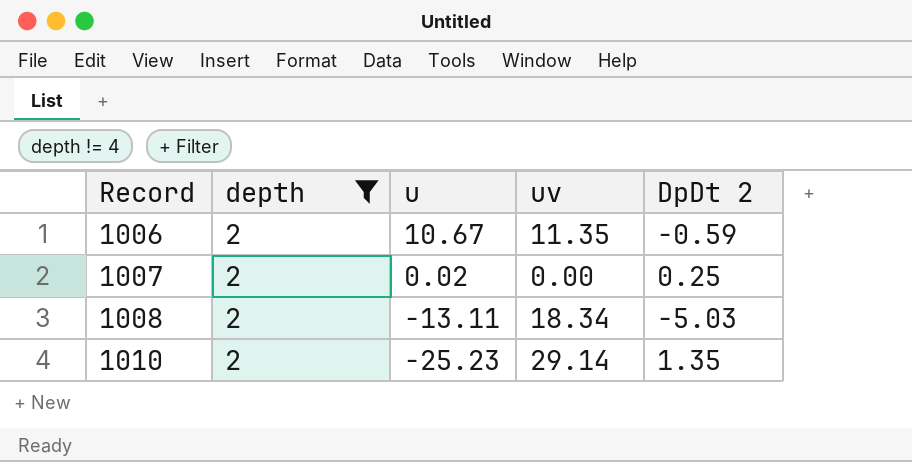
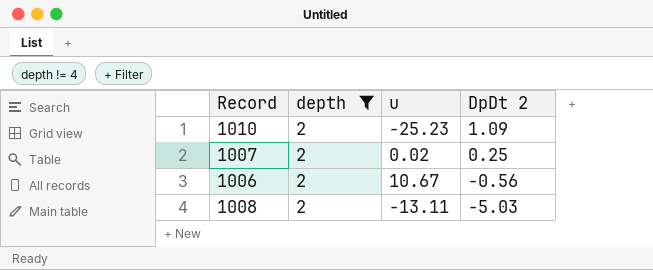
row order: Record ascending -> DpDt 2 descending
column uv | position: 4 -> none
1010 | DpDt 2: 1.35 -> 1.09
1006 | DpDt 2: -0.59 -> -0.56

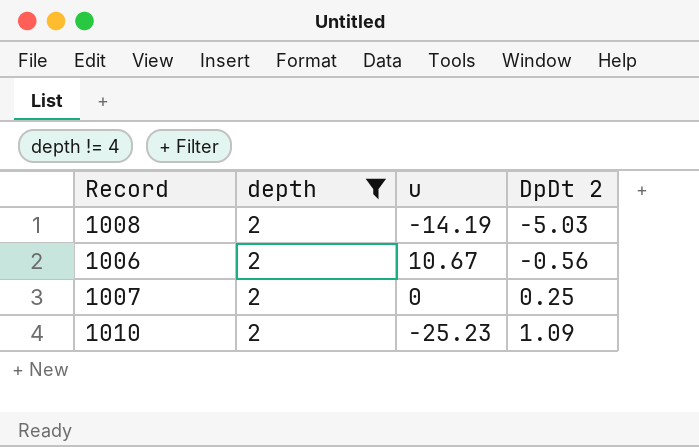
row order: DpDt 2 descending -> DpDt 2 ascending
1008 | u: -13.11 -> -14.19
1007 | u: 0.02 -> 0

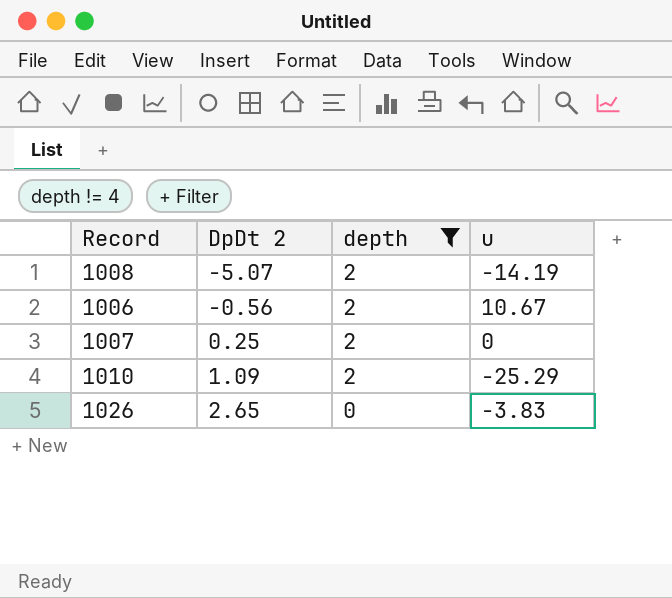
column DpDt 2 | position: 4 -> 2
1008 | DpDt 2: -5.03 -> -5.07
1010 | u: -25.23 -> -25.29
row 1026: none -> 2.65 | 0 | -3.83

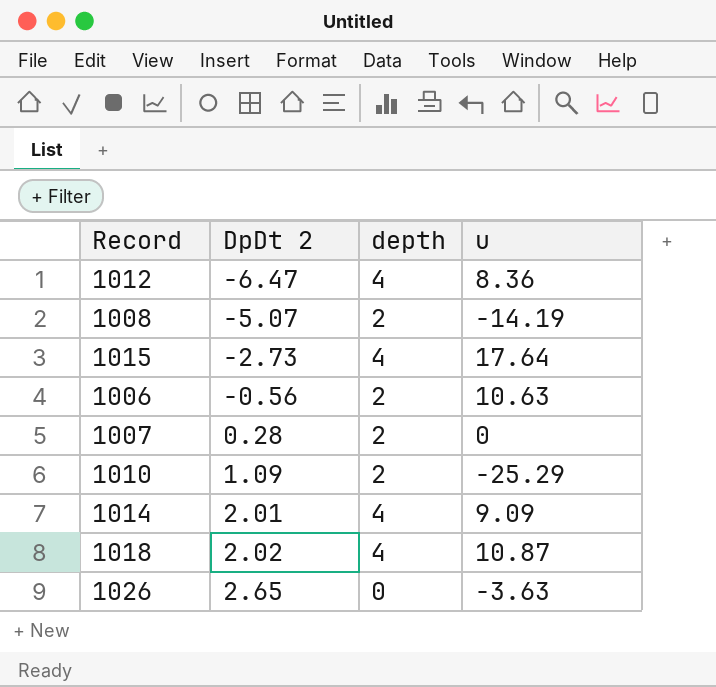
filter: depth != 4 -> none
1006 | u: 10.67 -> 10.63
1007 | DpDt 2: 0.25 -> 0.28
1026 | u: -3.83 -> -3.63

